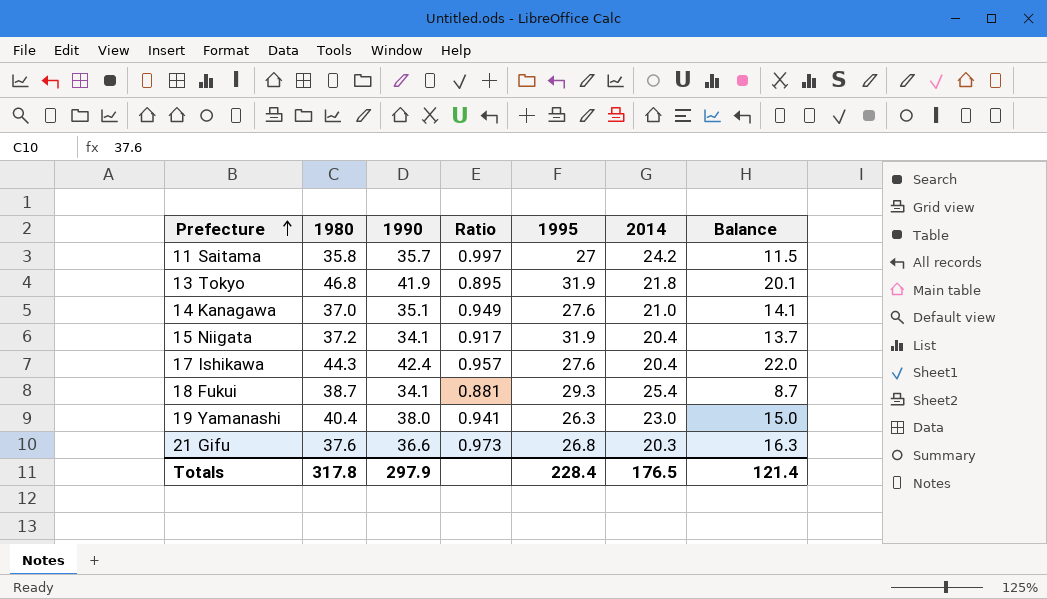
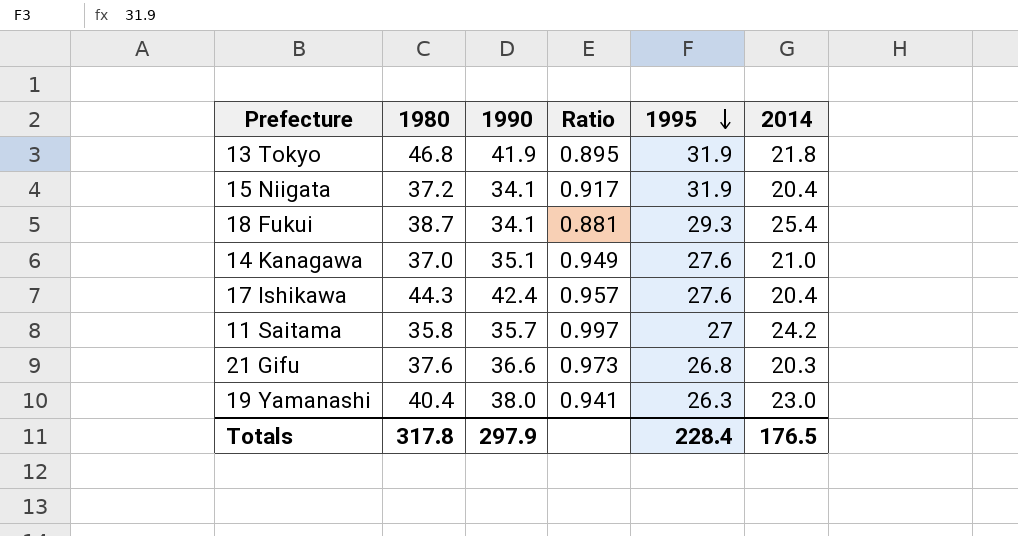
row order: Prefecture ascending -> 1995 descending
column Balance | formula: [1990] - [2014] -> none

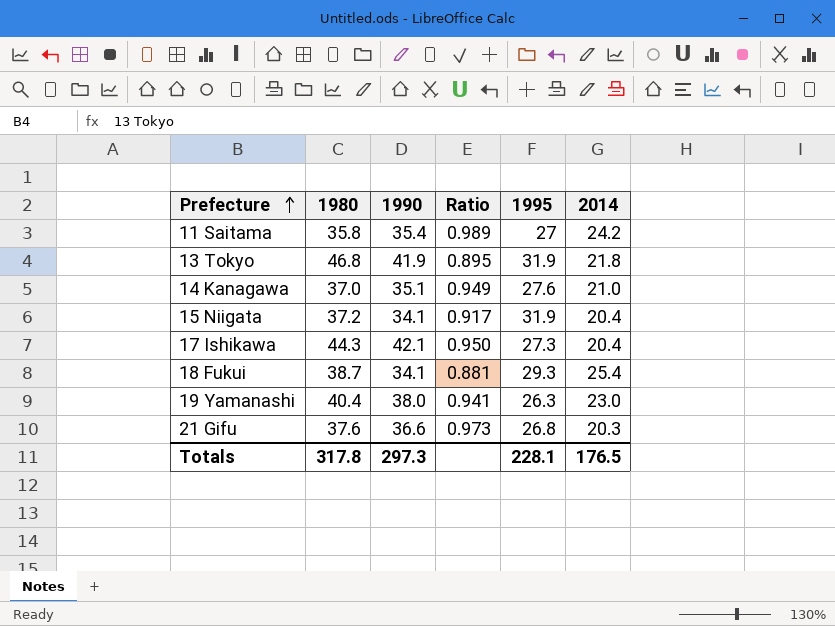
row order: 1995 descending -> Prefecture ascending
11 Saitama | 1990: 35.7 -> 35.4
11 Saitama | Ratio: 0.997 -> 0.989
17 Ishikawa | 1990: 42.4 -> 42.1
17 Ishikawa | Ratio: 0.957 -> 0.950
17 Ishikawa | 1995: 27.6 -> 27.3
Totals | 1990: 297.9 -> 297.3
Totals | 1995: 228.4 -> 228.1

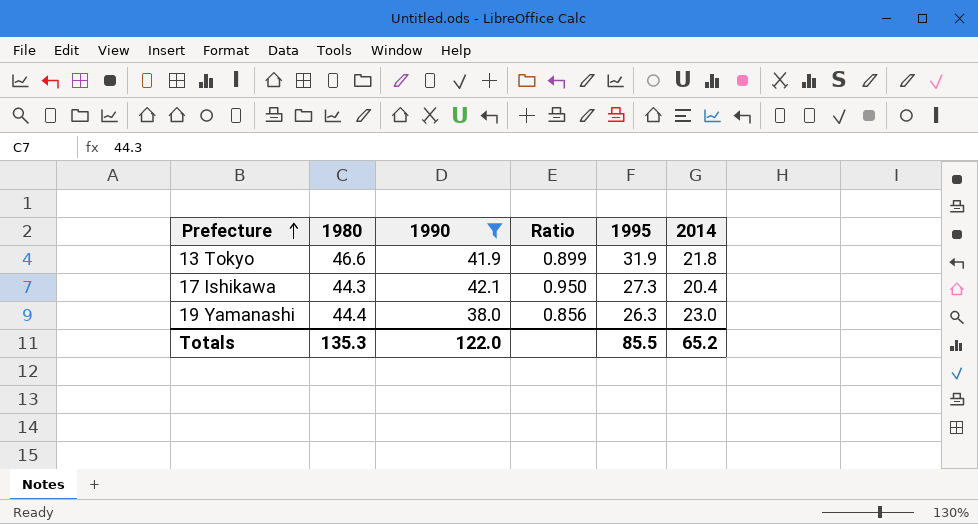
filter: none -> 1990 >= 38.0
13 Tokyo | 1980: 46.8 -> 46.6
13 Tokyo | Ratio: 0.895 -> 0.899
19 Yamanashi | 1980: 40.4 -> 44.4
19 Yamanashi | Ratio: 0.941 -> 0.856
Totals | 1980: 317.8 -> 135.3
Totals | 1990: 297.3 -> 122.0
Totals | 1995: 228.1 -> 85.5
Totals | 2014: 176.5 -> 65.2

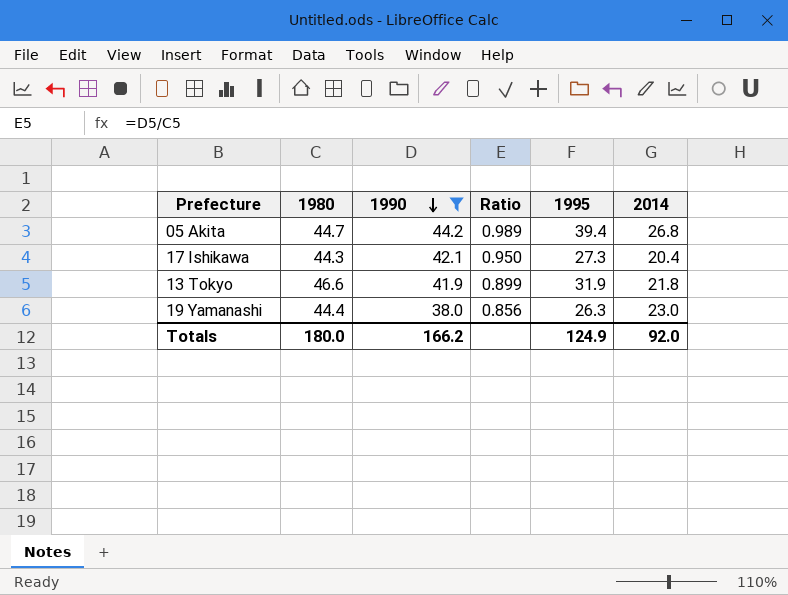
row order: Prefecture ascending -> 1990 descending
row 05 Akita: none -> 44.7 | 44.2 | 0.989 | 39.4 | 26.8
Totals | 1980: 135.3 -> 180.0
Totals | 1990: 122.0 -> 166.2
Totals | 1995: 85.5 -> 124.9
Totals | 2014: 65.2 -> 92.0

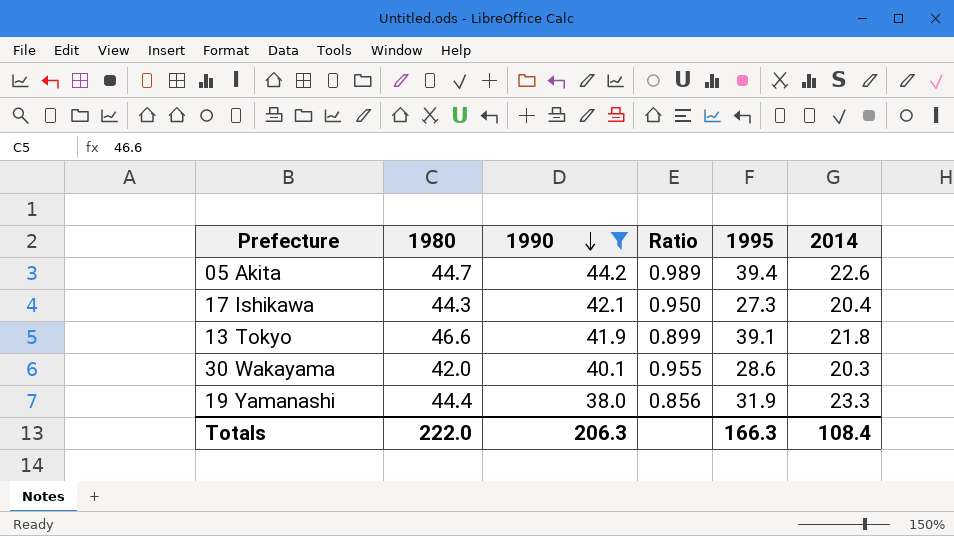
05 Akita | 2014: 26.8 -> 22.6
13 Tokyo | 1995: 31.9 -> 39.1
row 30 Wakayama: none -> 42.0 | 40.1 | 0.955 | 28.6 | 20.3
19 Yamanashi | 1995: 26.3 -> 31.9
19 Yamanashi | 2014: 23.0 -> 23.3
Totals | 1980: 180.0 -> 222.0
Totals | 1990: 166.2 -> 206.3
Totals | 1995: 124.9 -> 166.3
Totals | 2014: 92.0 -> 108.4

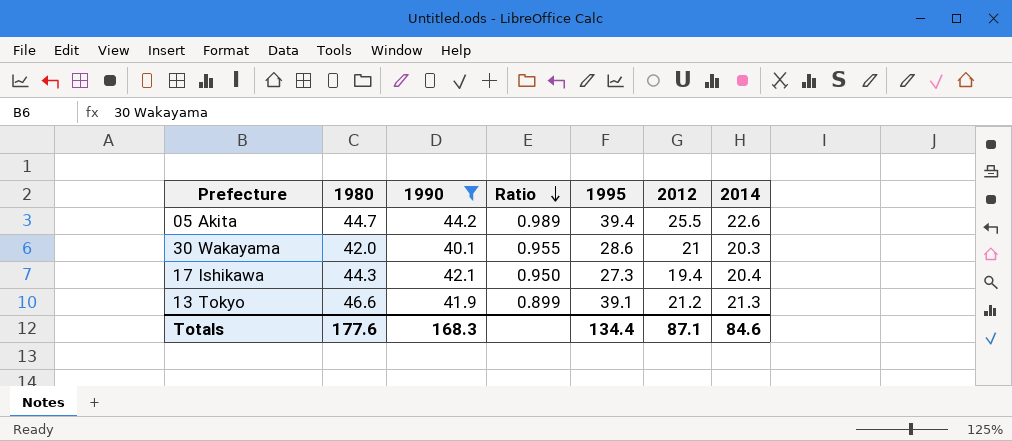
row order: 1990 descending -> Ratio descending
column 2012 | position: none -> 6
row 19 Yamanashi: 44.4 | 38.0 | 0.856 | 31.9 | 23.3 -> none
13 Tokyo | 2014: 21.8 -> 21.3
Totals | 1980: 222.0 -> 177.6
Totals | 1990: 206.3 -> 168.3
Totals | 1995: 166.3 -> 134.4
Totals | 2014: 108.4 -> 84.6

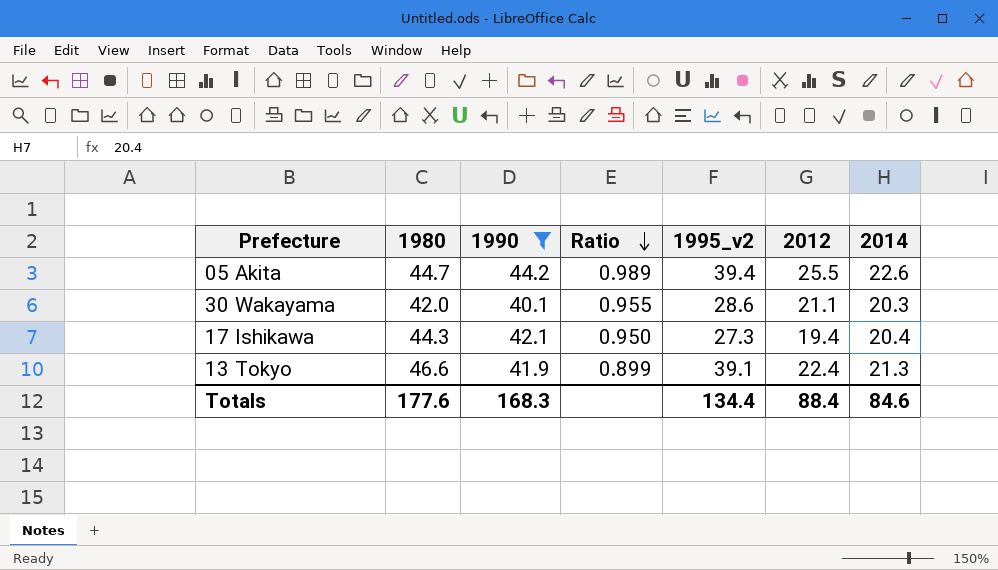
column name: 1995 -> 1995_v2
30 Wakayama | 2012: 21 -> 21.1
13 Tokyo | 2012: 21.2 -> 22.4
Totals | 2012: 87.1 -> 88.4

